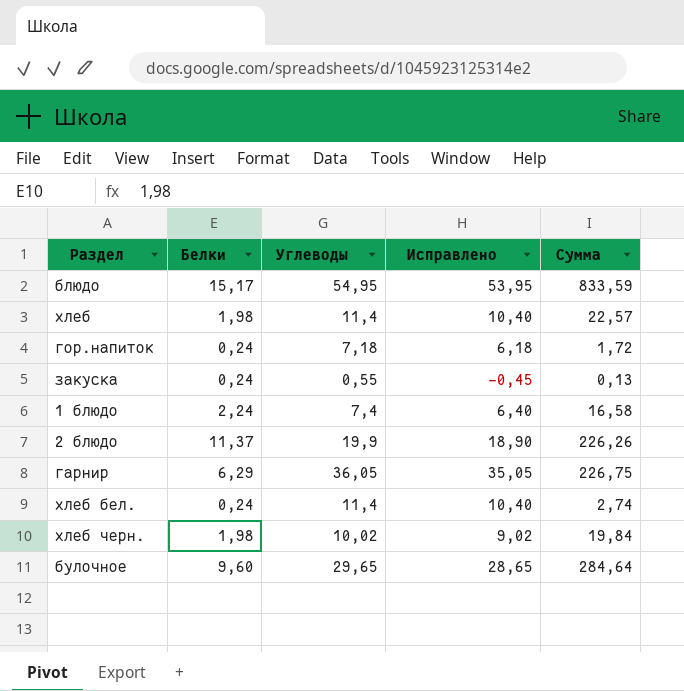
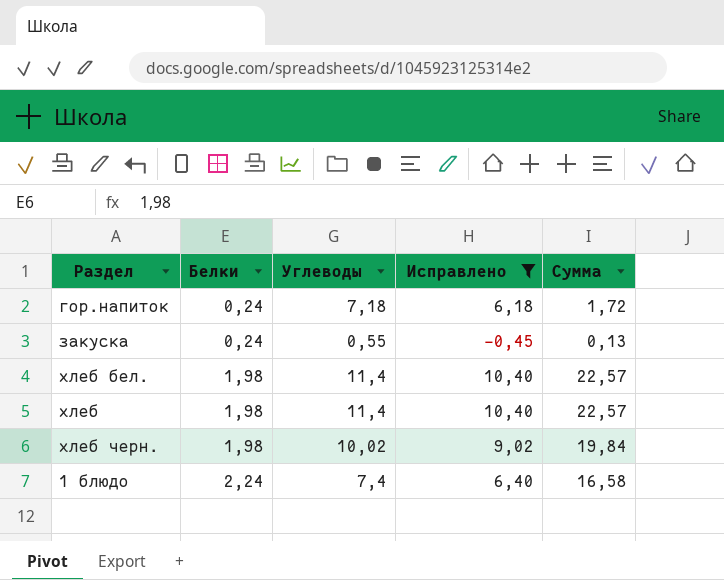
filter: none -> Исправлено <= 10,40
row order: none -> Белки ascending
хлеб бел. | Белки: 0,24 -> 1,98
хлеб бел. | Сумма: 2,74 -> 22,57

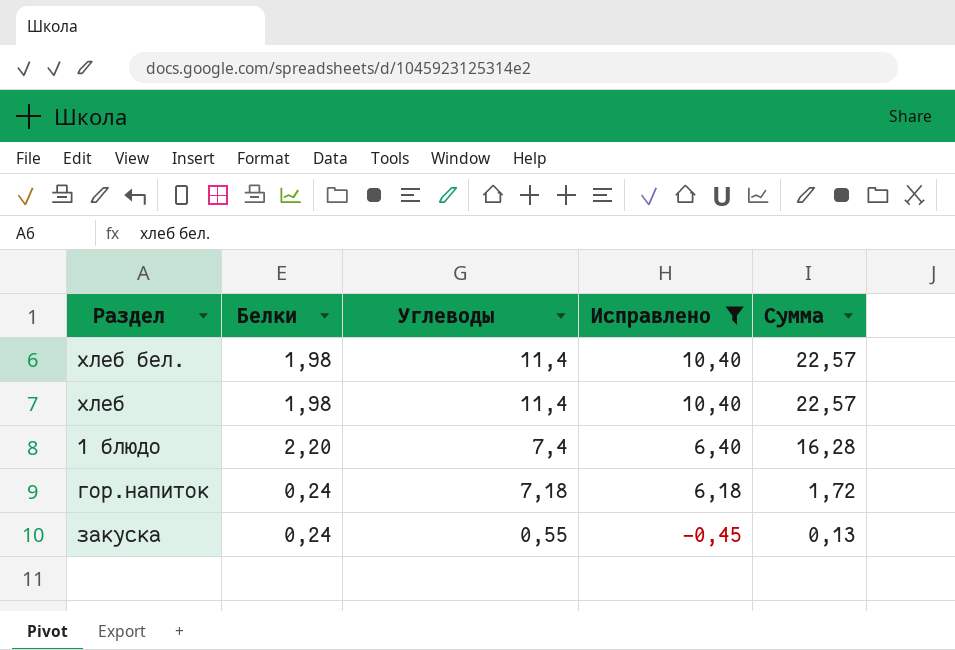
row order: Белки ascending -> Углеводы descending
row хлеб черн.: 1,98 | 10,02 | 9,02 | 19,84 -> none
1 блюдо | Белки: 2,24 -> 2,20
1 блюдо | Сумма: 16,58 -> 16,28

